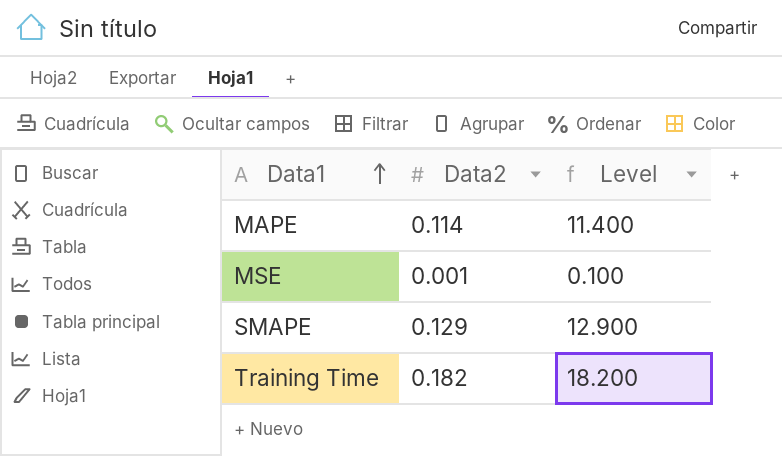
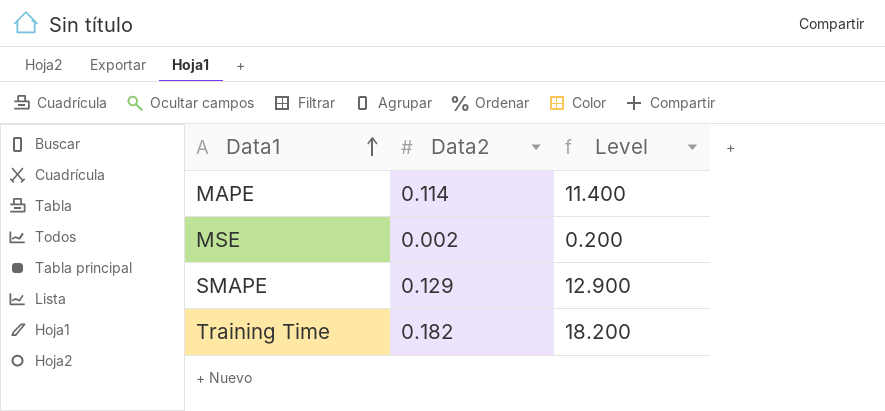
MSE | Data2: 0.001 -> 0.002
MSE | Level: 0.100 -> 0.200

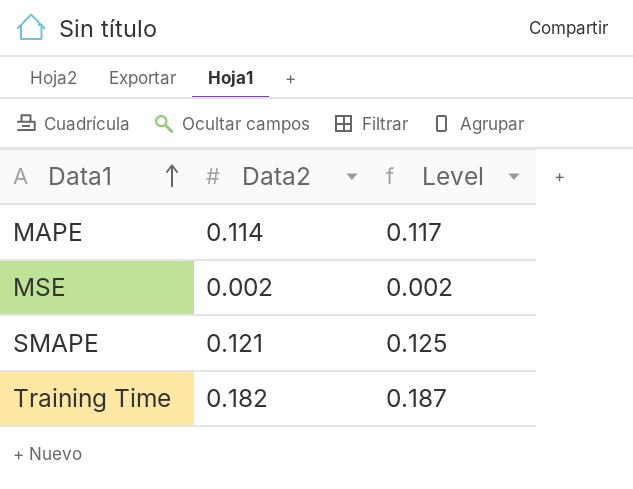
column Level | formula: [Data2] * 100 -> [Data2] * 1.03
SMAPE | Data2: 0.129 -> 0.121

